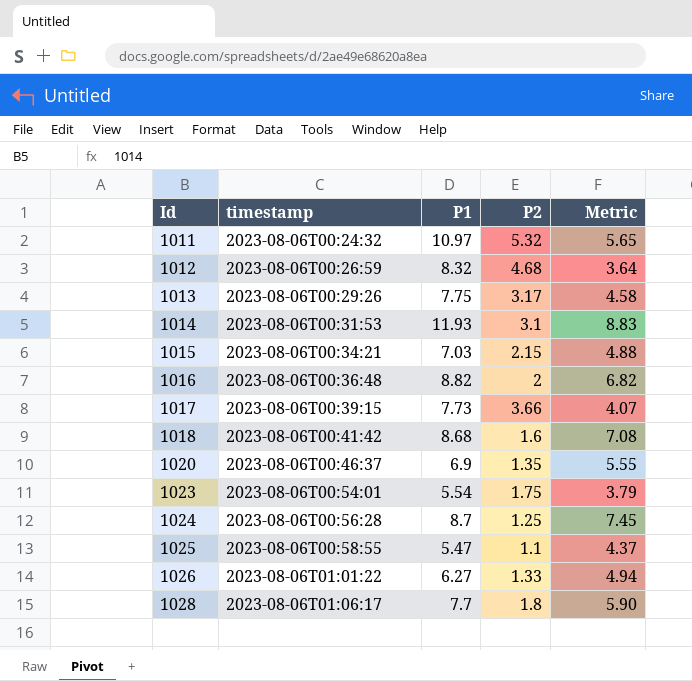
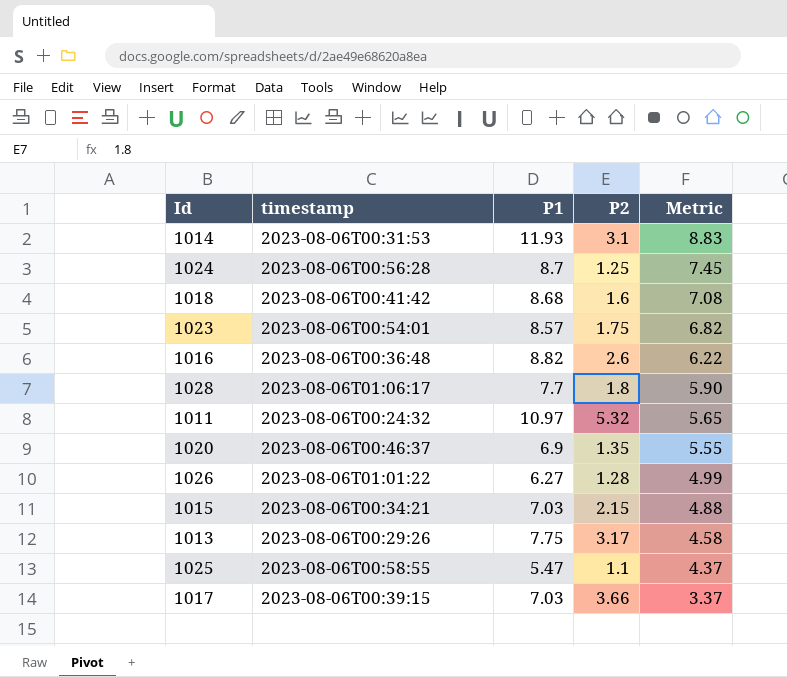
row order: Id ascending -> Metric descending
row 1012: 2023-08-06T00:26:59 | 8.32 | 4.68 | 3.64 -> none
1023 | P1: 5.54 -> 8.57
1023 | Metric: 3.79 -> 6.82
1016 | P2: 2 -> 2.6
1016 | Metric: 6.82 -> 6.22
1026 | P2: 1.33 -> 1.28
1026 | Metric: 4.94 -> 4.99
1017 | P1: 7.73 -> 7.03
1017 | Metric: 4.07 -> 3.37

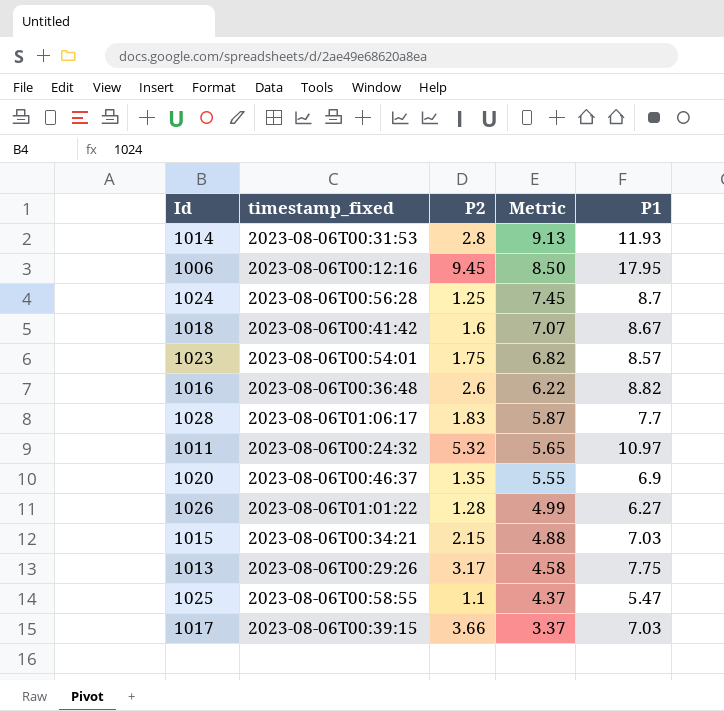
column name: timestamp -> timestamp_fixed
column P1 | position: 3 -> 5
1014 | P2: 3.1 -> 2.8
1014 | Metric: 8.83 -> 9.13
row 1006: none -> 2023-08-06T00:12:16 | 9.45 | 8.50 | 17.95
1018 | Metric: 7.08 -> 7.07
1018 | P1: 8.68 -> 8.67
1028 | P2: 1.8 -> 1.83
1028 | Metric: 5.90 -> 5.87

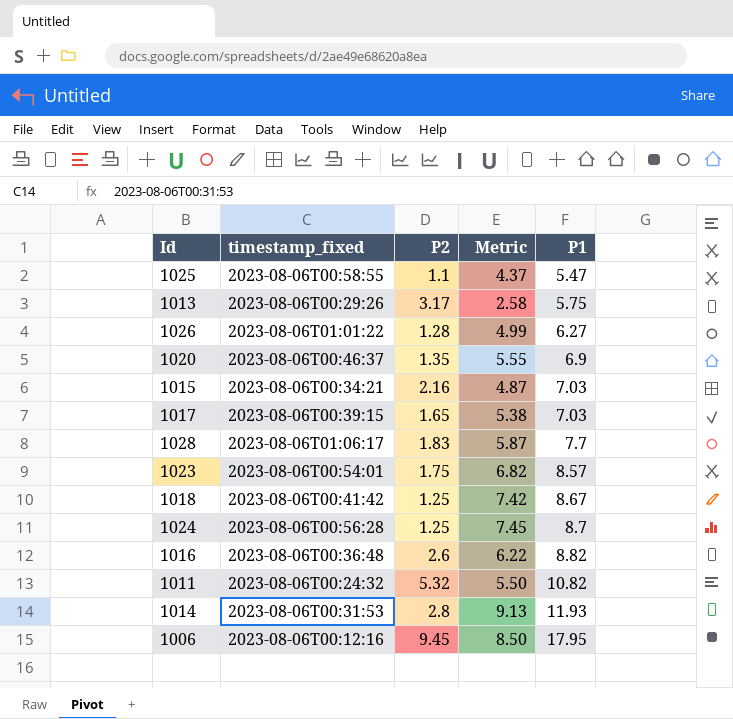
row order: Metric descending -> P1 ascending
1013 | Metric: 4.58 -> 2.58
1013 | P1: 7.75 -> 5.75
1015 | P2: 2.15 -> 2.16
1015 | Metric: 4.88 -> 4.87
1017 | P2: 3.66 -> 1.65
1017 | Metric: 3.37 -> 5.38
1018 | P2: 1.6 -> 1.25
1018 | Metric: 7.07 -> 7.42
1011 | Metric: 5.65 -> 5.50
1011 | P1: 10.97 -> 10.82

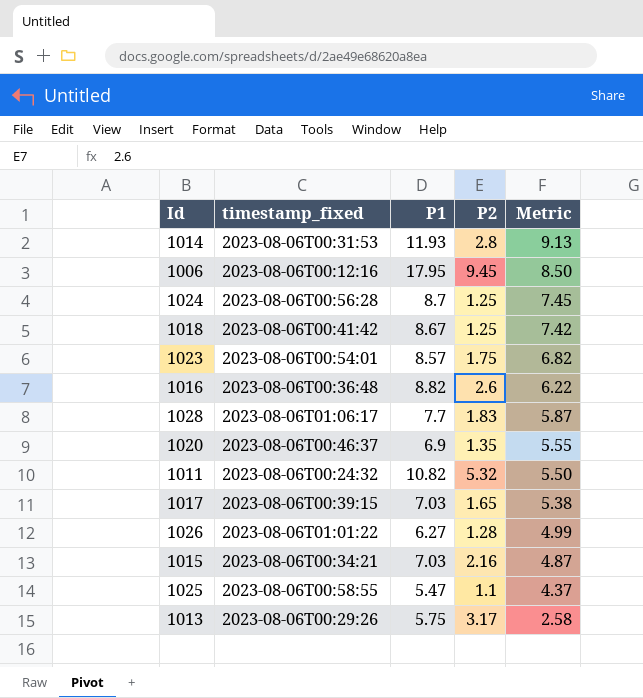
row order: P1 ascending -> Metric descending
column P1 | position: 5 -> 3

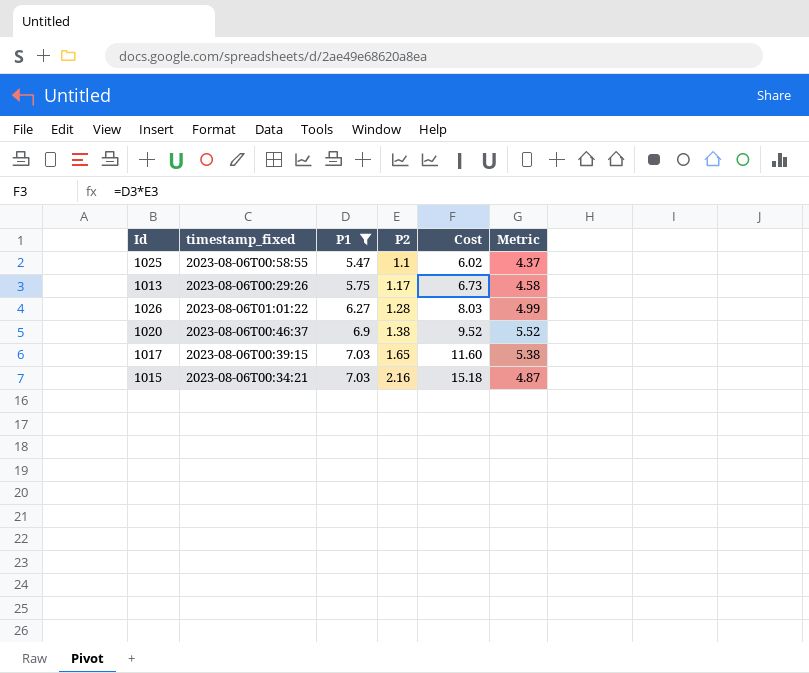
filter: none -> P1 <= 7.03
row order: Metric descending -> P1 ascending
column Cost | formula: none -> [P1] * [P2]
1013 | P2: 3.17 -> 1.17
1013 | Metric: 2.58 -> 4.58
1020 | P2: 1.35 -> 1.38
1020 | Metric: 5.55 -> 5.52

